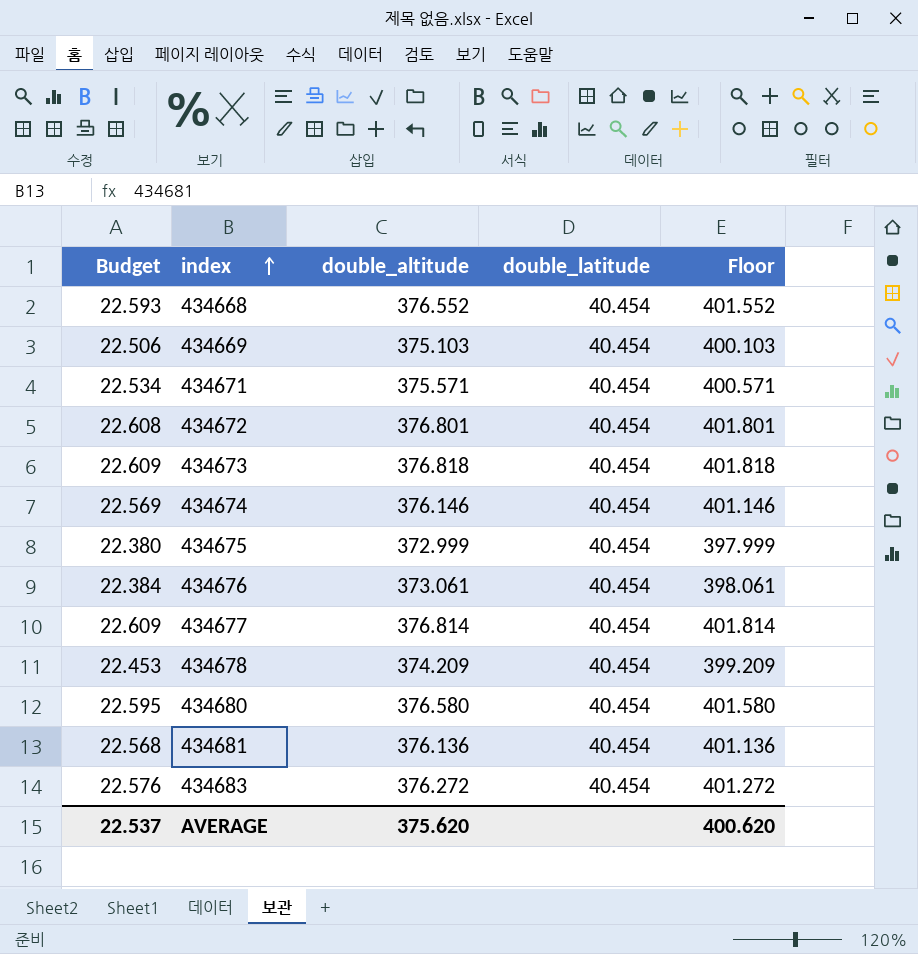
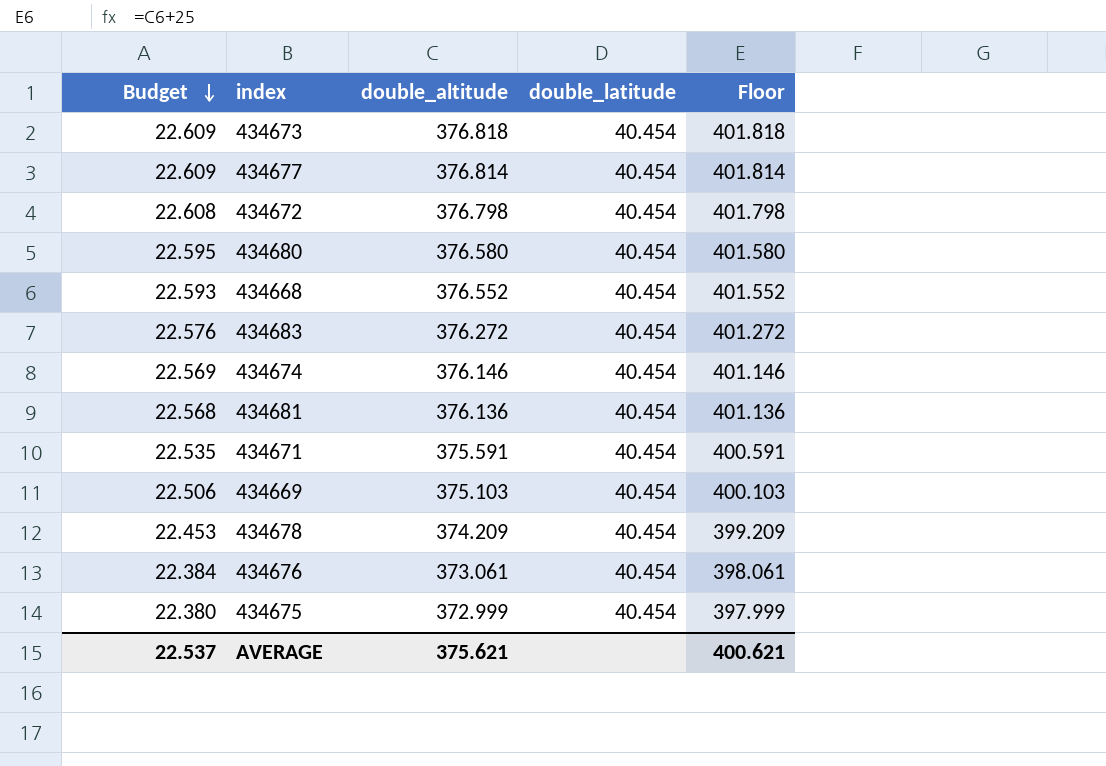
row order: index ascending -> Budget descending
434672 | double_altitude: 376.801 -> 376.798
434672 | Floor: 401.801 -> 401.798
434671 | Budget: 22.534 -> 22.535
434671 | double_altitude: 375.571 -> 375.591
434671 | Floor: 400.571 -> 400.591
AVERAGE | double_altitude: 375.620 -> 375.621
AVERAGE | Floor: 400.620 -> 400.621

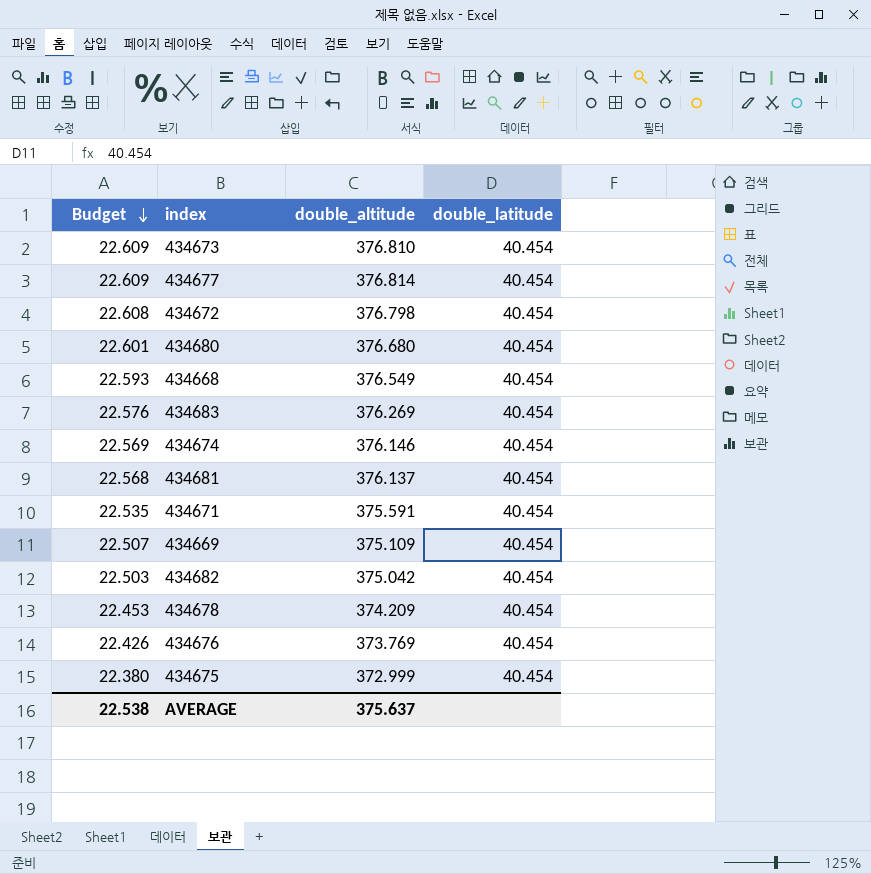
column Floor | formula: [double_altitude] + 25 -> none
434673 | double_altitude: 376.818 -> 376.810
434680 | Budget: 22.595 -> 22.601
434680 | double_altitude: 376.580 -> 376.680
434668 | double_altitude: 376.552 -> 376.549
434683 | double_altitude: 376.272 -> 376.269
434681 | double_altitude: 376.136 -> 376.137
434669 | Budget: 22.506 -> 22.507
434669 | double_altitude: 375.103 -> 375.109
row 434682: none -> 22.503 | 375.042 | 40.454
434676 | Budget: 22.384 -> 22.426
434676 | double_altitude: 373.061 -> 373.769
AVERAGE | Budget: 22.537 -> 22.538
AVERAGE | double_altitude: 375.621 -> 375.637

